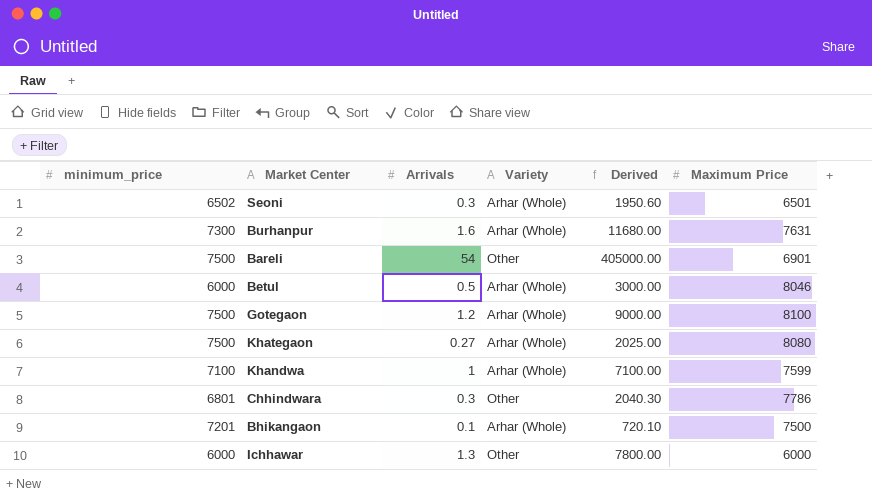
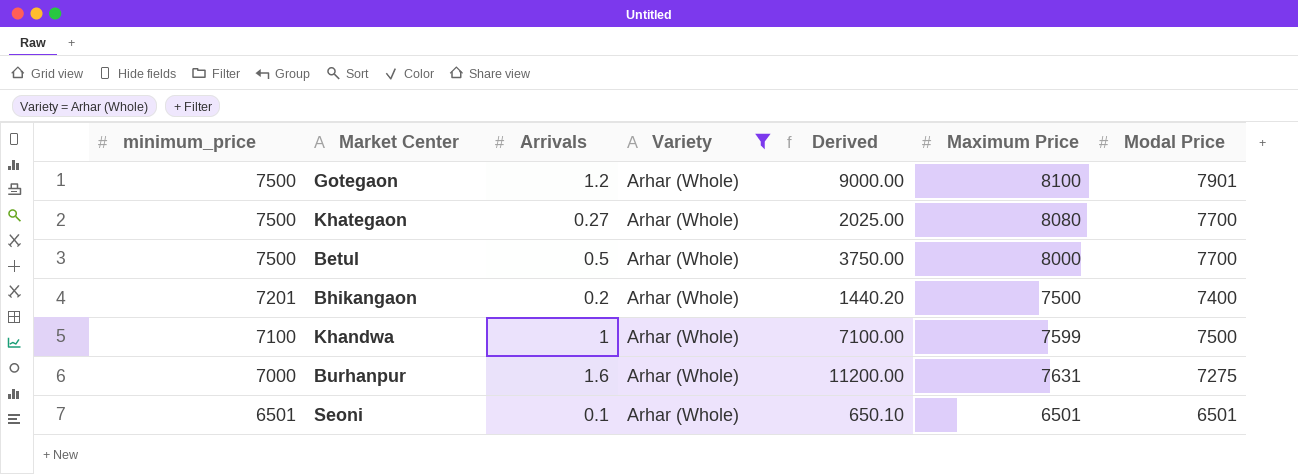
filter: none -> Variety = Arhar (Whole)
row order: none -> minimum_price descending
column Modal Price | position: none -> 7
Betul | minimum_price: 6000 -> 7500
Betul | Derived: 3000.00 -> 3750.00
Betul | Maximum Price: 8046 -> 8000
Bhikangaon | Arrivals: 0.1 -> 0.2
Bhikangaon | Derived: 720.10 -> 1440.20
Burhanpur | minimum_price: 7300 -> 7000
Burhanpur | Derived: 11680.00 -> 11200.00
Seoni | minimum_price: 6502 -> 6501
Seoni | Arrivals: 0.3 -> 0.1
Seoni | Derived: 1950.60 -> 650.10

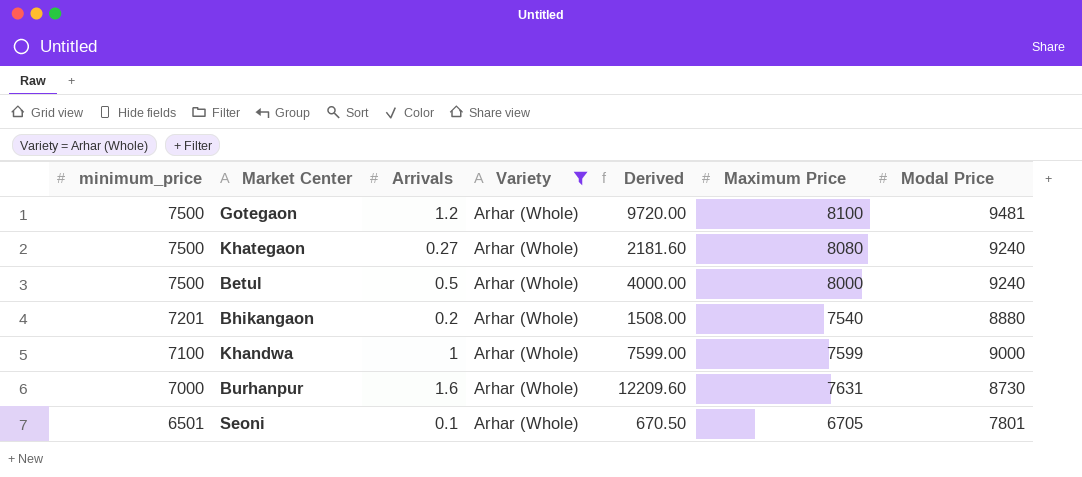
column Derived | formula: [minimum_price] * [Arrivals] -> [Arrivals] * [Maximum Price]
Gotegaon | Modal Price: 7901 -> 9481
Khategaon | Modal Price: 7700 -> 9240
Betul | Modal Price: 7700 -> 9240
Bhikangaon | Maximum Price: 7500 -> 7540
Bhikangaon | Modal Price: 7400 -> 8880
Khandwa | Modal Price: 7500 -> 9000
Burhanpur | Modal Price: 7275 -> 8730
Seoni | Maximum Price: 6501 -> 6705
Seoni | Modal Price: 6501 -> 7801

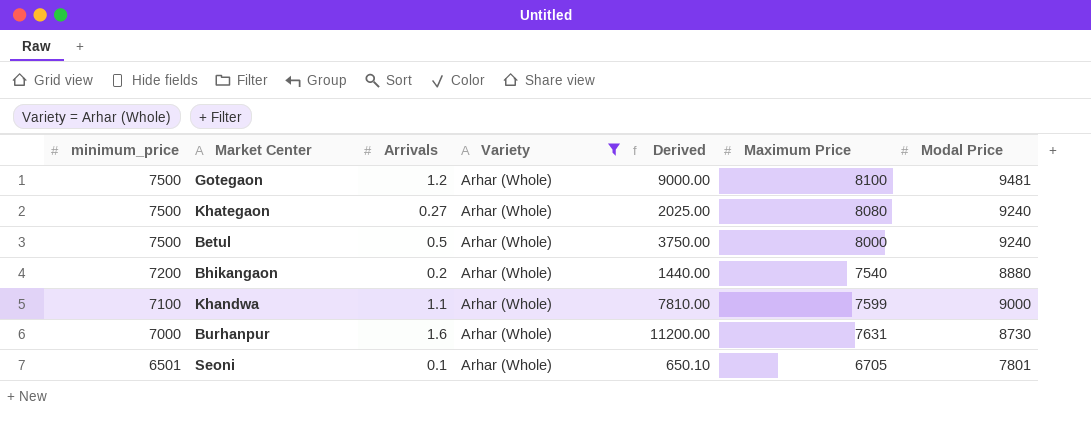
column Derived | formula: [Arrivals] * [Maximum Price] -> [minimum_price] * [Arrivals]
Bhikangaon | minimum_price: 7201 -> 7200
Khandwa | Arrivals: 1 -> 1.1

